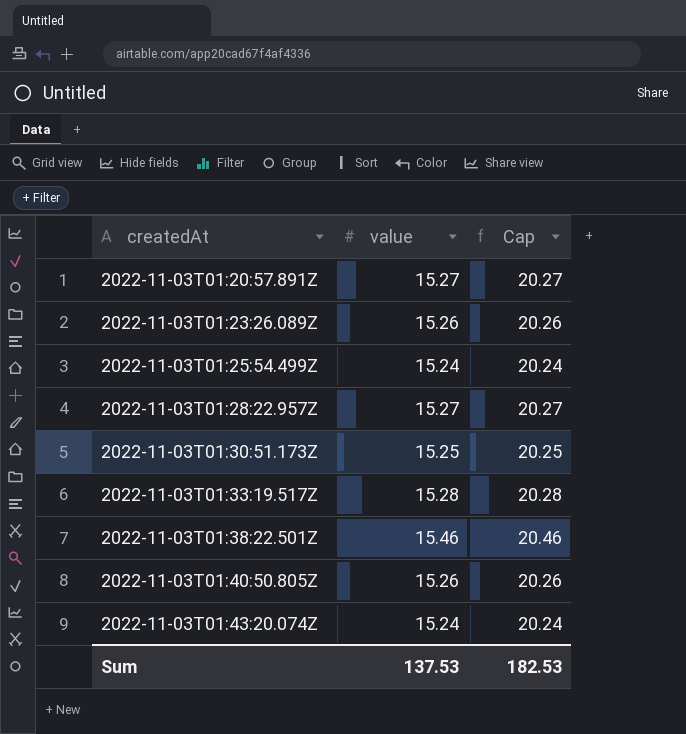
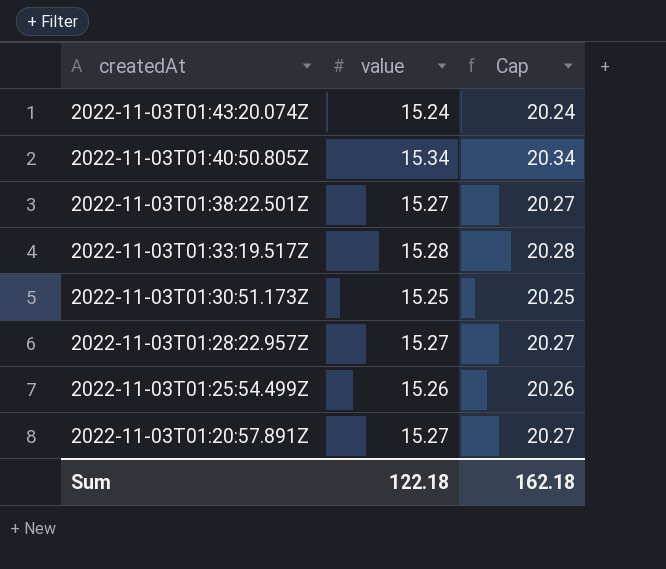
row order: createdAt ascending -> createdAt descending
row 2022-11-03T01:23:26.089Z: 15.26 | 20.26 -> none
2022-11-03T01:40:50.805Z | value: 15.26 -> 15.34
2022-11-03T01:40:50.805Z | Cap: 20.26 -> 20.34
2022-11-03T01:38:22.501Z | value: 15.46 -> 15.27
2022-11-03T01:38:22.501Z | Cap: 20.46 -> 20.27
2022-11-03T01:25:54.499Z | value: 15.24 -> 15.26
2022-11-03T01:25:54.499Z | Cap: 20.24 -> 20.26
Sum | value: 137.53 -> 122.18
Sum | Cap: 182.53 -> 162.18

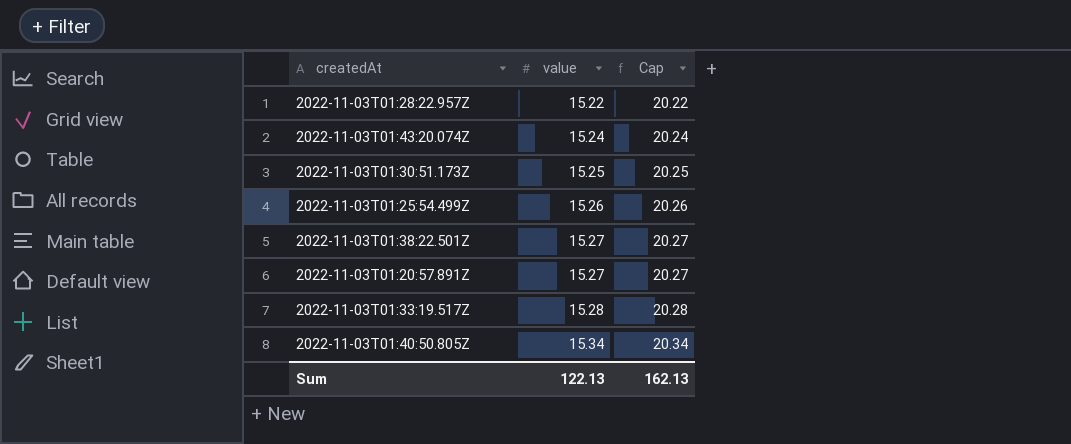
row order: createdAt descending -> value ascending
2022-11-03T01:28:22.957Z | value: 15.27 -> 15.22
2022-11-03T01:28:22.957Z | Cap: 20.27 -> 20.22
Sum | value: 122.18 -> 122.13
Sum | Cap: 162.18 -> 162.13

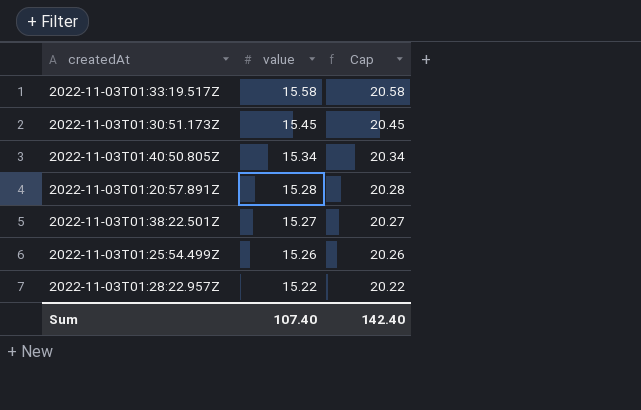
row order: value ascending -> value descending
row 2022-11-03T01:43:20.074Z: 15.24 | 20.24 -> none
2022-11-03T01:33:19.517Z | value: 15.28 -> 15.58
2022-11-03T01:33:19.517Z | Cap: 20.28 -> 20.58
2022-11-03T01:30:51.173Z | value: 15.25 -> 15.45
2022-11-03T01:30:51.173Z | Cap: 20.25 -> 20.45
2022-11-03T01:20:57.891Z | value: 15.27 -> 15.28
2022-11-03T01:20:57.891Z | Cap: 20.27 -> 20.28
Sum | value: 122.13 -> 107.40
Sum | Cap: 162.13 -> 142.40

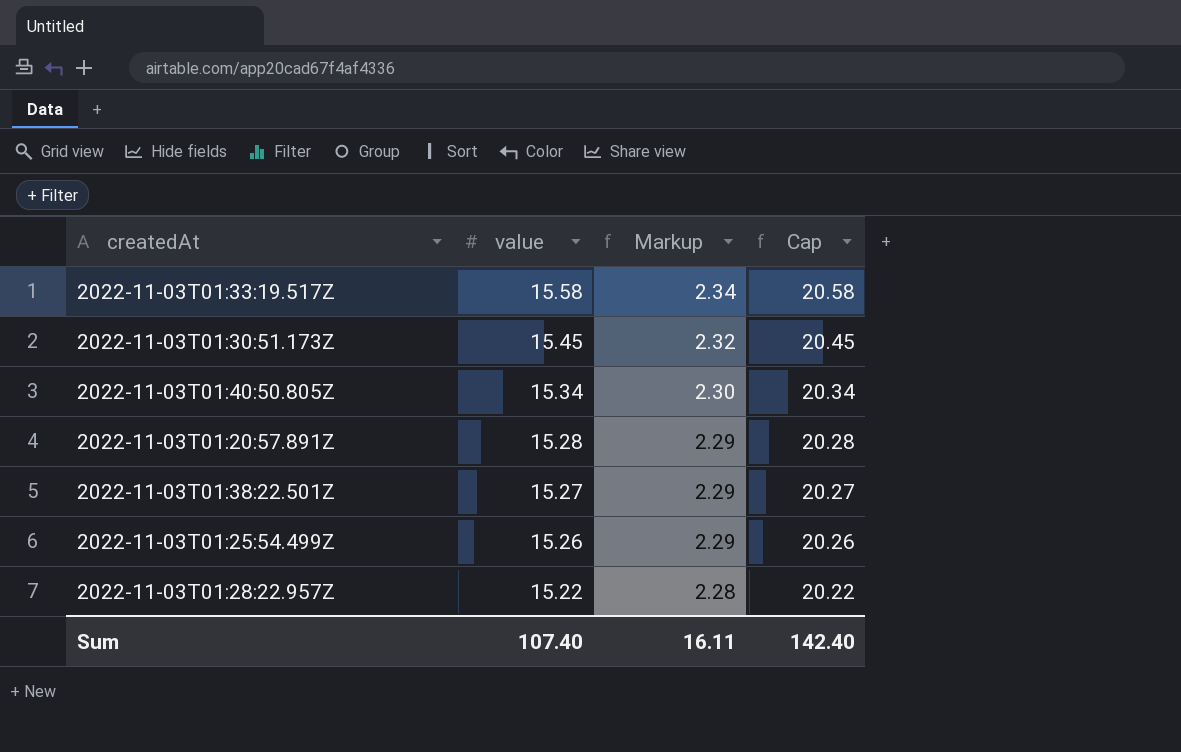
column Markup | formula: none -> [value] * 0.15

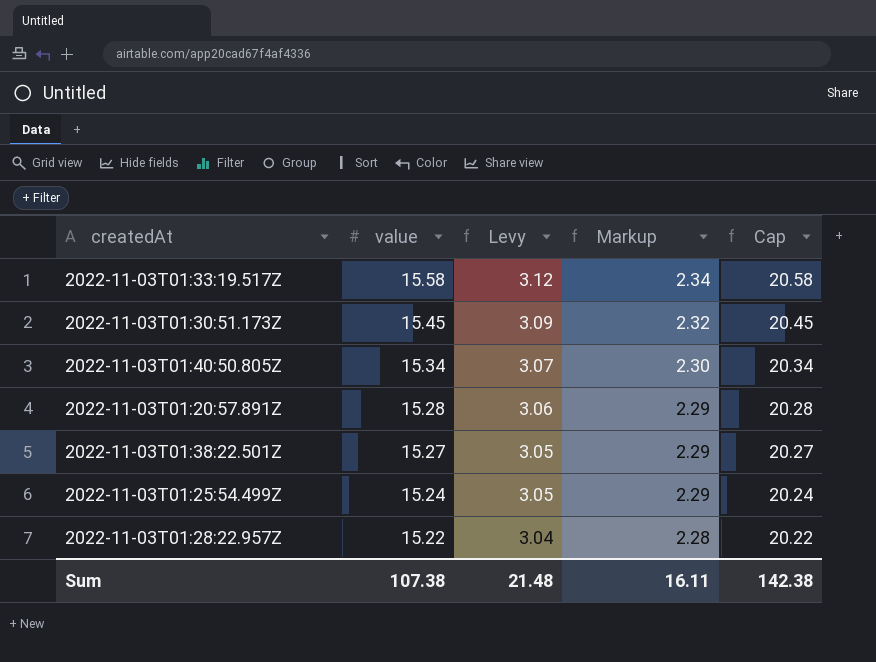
column Levy | formula: none -> [value] * 0.2
2022-11-03T01:25:54.499Z | value: 15.26 -> 15.24
2022-11-03T01:25:54.499Z | Cap: 20.26 -> 20.24
Sum | value: 107.40 -> 107.38
Sum | Cap: 142.40 -> 142.38

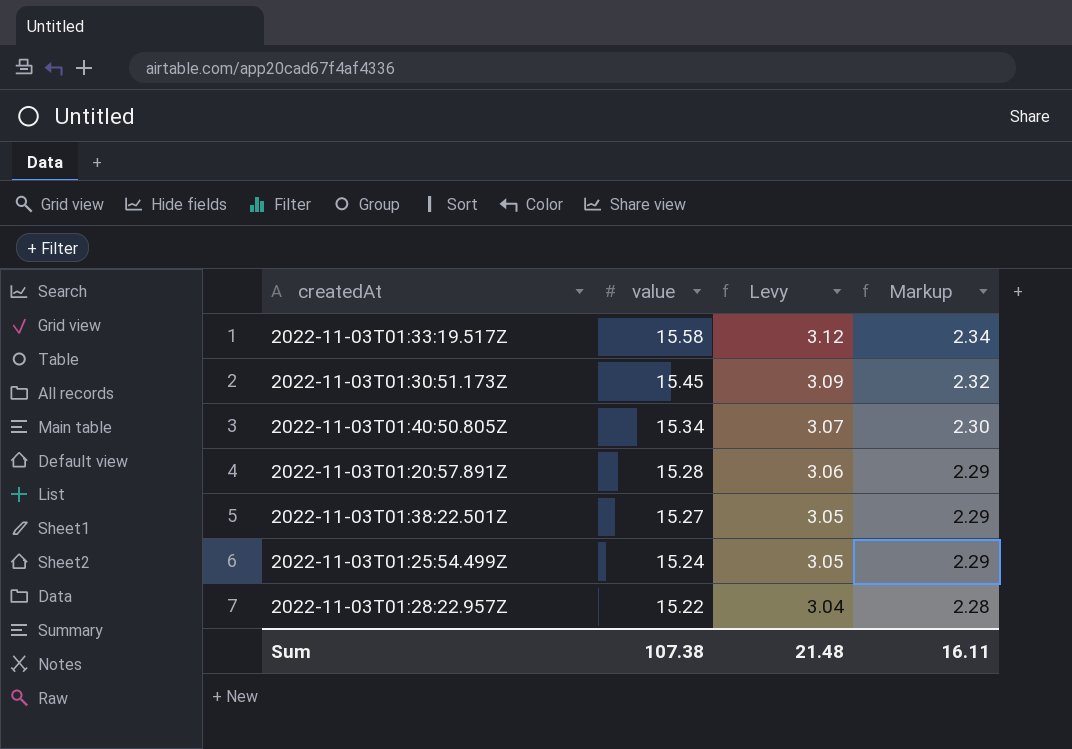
column Cap | formula: [value] + 5 -> none

